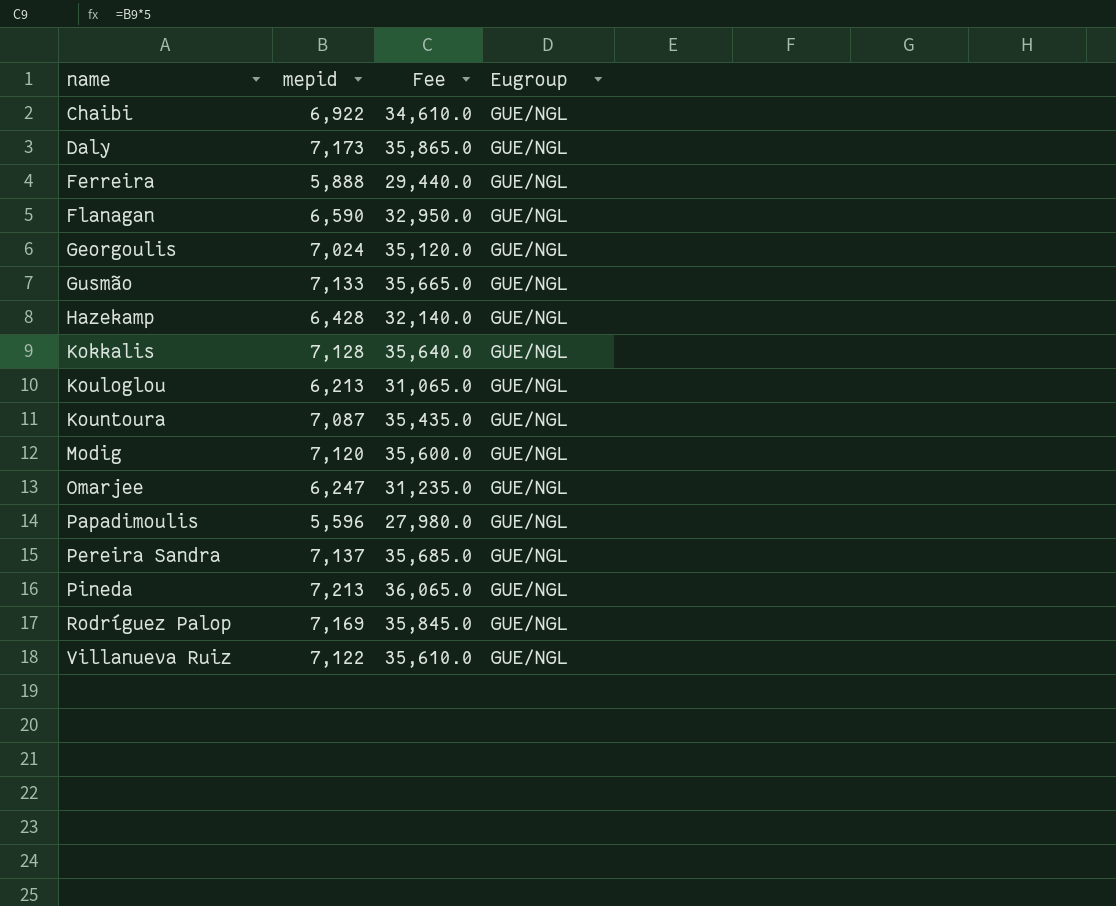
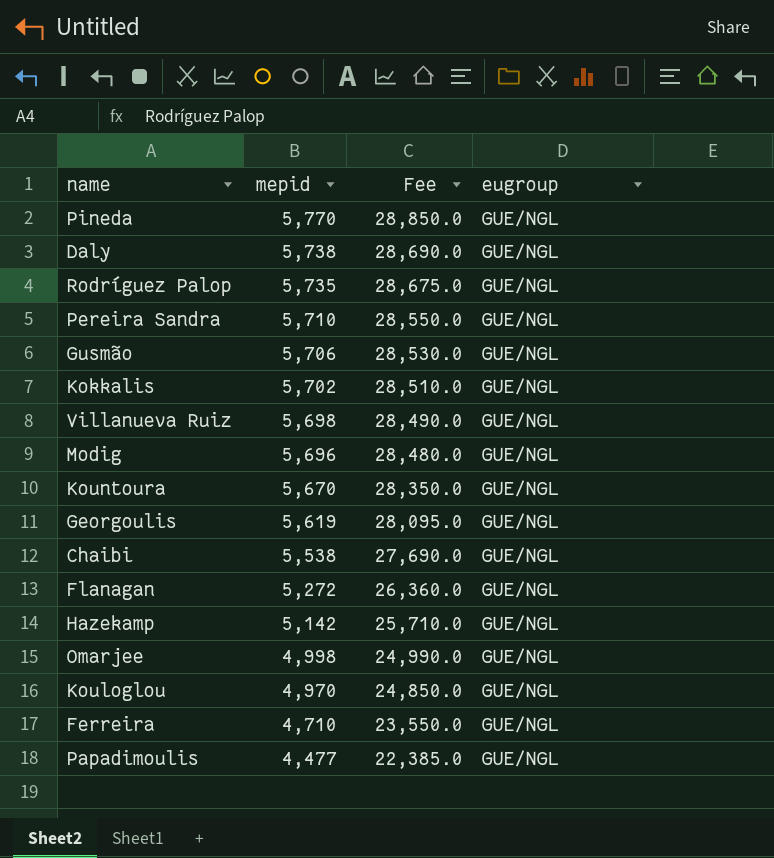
row order: name ascending -> mepid descending
column name: Eugroup -> eugroup
Pineda | mepid: 7,213 -> 5,770
Pineda | Fee: 36,065.0 -> 28,850.0
Daly | mepid: 7,173 -> 5,738
Daly | Fee: 35,865.0 -> 28,690.0
Rodríguez Palop | mepid: 7,169 -> 5,735
Rodríguez Palop | Fee: 35,845.0 -> 28,675.0
Pereira Sandra | mepid: 7,137 -> 5,710
Pereira Sandra | Fee: 35,685.0 -> 28,550.0
Gusmão | mepid: 7,133 -> 5,706
Gusmão | Fee: 35,665.0 -> 28,530.0
Kokkalis | mepid: 7,128 -> 5,702
Kokkalis | Fee: 35,640.0 -> 28,510.0
Villanueva Ruiz | mepid: 7,122 -> 5,698
Villanueva Ruiz | Fee: 35,610.0 -> 28,490.0
Modig | mepid: 7,120 -> 5,696
Modig | Fee: 35,600.0 -> 28,480.0
Kountoura | mepid: 7,087 -> 5,670
Kountoura | Fee: 35,435.0 -> 28,350.0
Georgoulis | mepid: 7,024 -> 5,619
Georgoulis | Fee: 35,120.0 -> 28,095.0
Chaibi | mepid: 6,922 -> 5,538
Chaibi | Fee: 34,610.0 -> 27,690.0
Flanagan | mepid: 6,590 -> 5,272
Flanagan | Fee: 32,950.0 -> 26,360.0
Hazekamp | mepid: 6,428 -> 5,142
Hazekamp | Fee: 32,140.0 -> 25,710.0
Omarjee | mepid: 6,247 -> 4,998
Omarjee | Fee: 31,235.0 -> 24,990.0
Kouloglou | mepid: 6,213 -> 4,970
Kouloglou | Fee: 31,065.0 -> 24,850.0
Ferreira | mepid: 5,888 -> 4,710
Ferreira | Fee: 29,440.0 -> 23,550.0
Papadimoulis | mepid: 5,596 -> 4,477
Papadimoulis | Fee: 27,980.0 -> 22,385.0

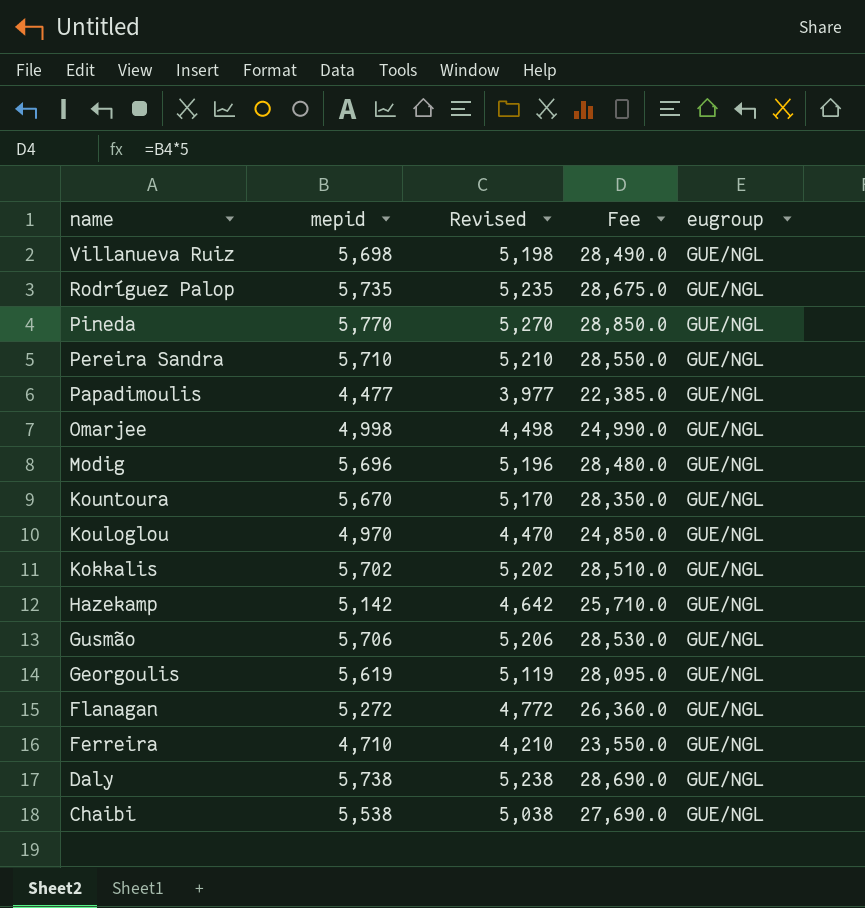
row order: mepid descending -> name descending
column Revised | formula: none -> [mepid] - 500

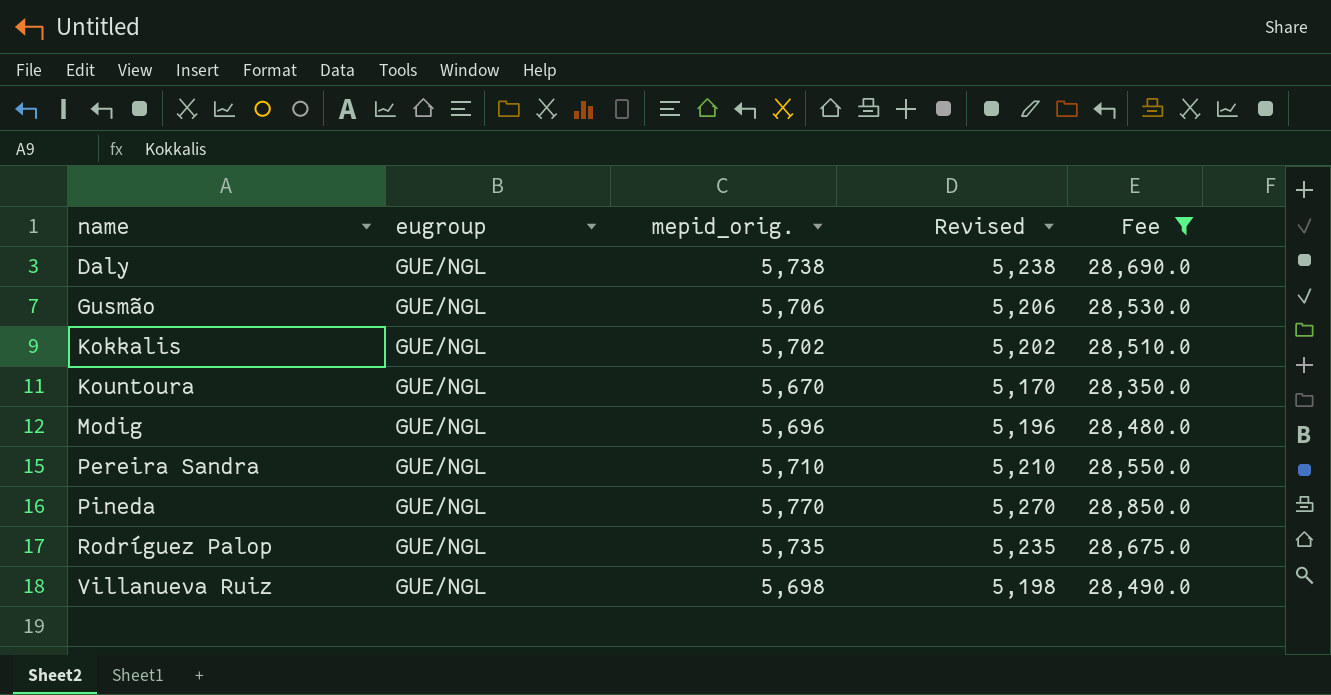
filter: none -> Fee >= 28,350.0
row order: name descending -> name ascending
column eugroup | position: 5 -> 2
column name: mepid -> mepid_orig.

